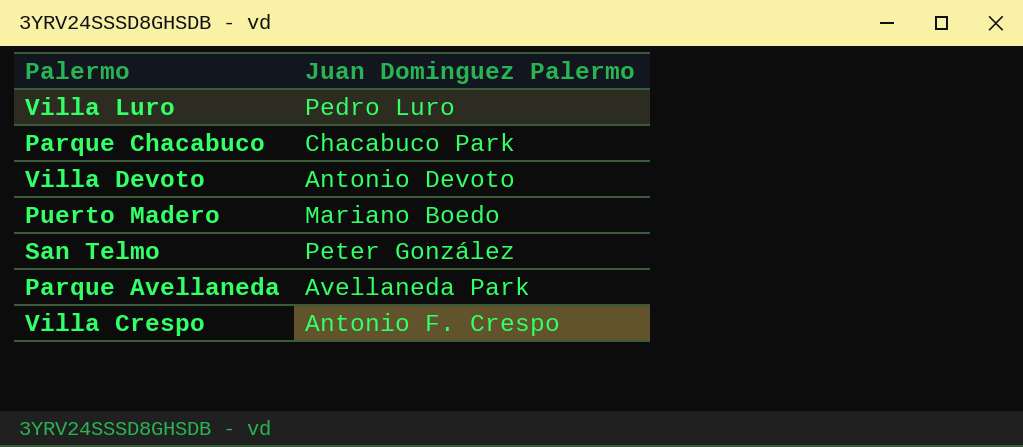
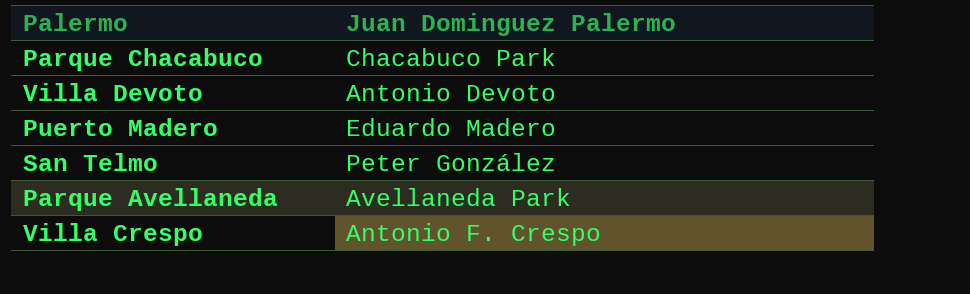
row Villa Luro: Pedro Luro -> none
Puerto Madero | Juan Dominguez Palermo: Mariano Boedo -> Eduardo Madero

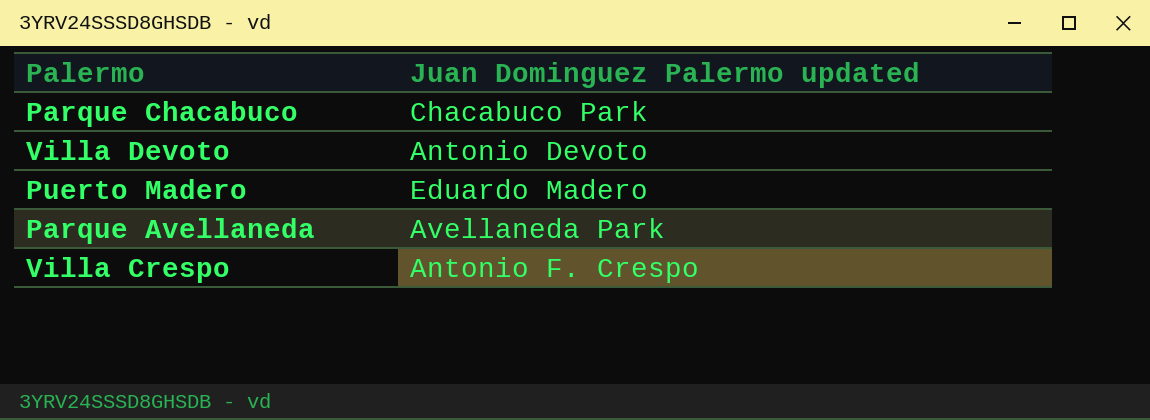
column name: Juan Dominguez Palermo -> Juan Dominguez Palermo updated
row San Telmo: Peter González -> none

